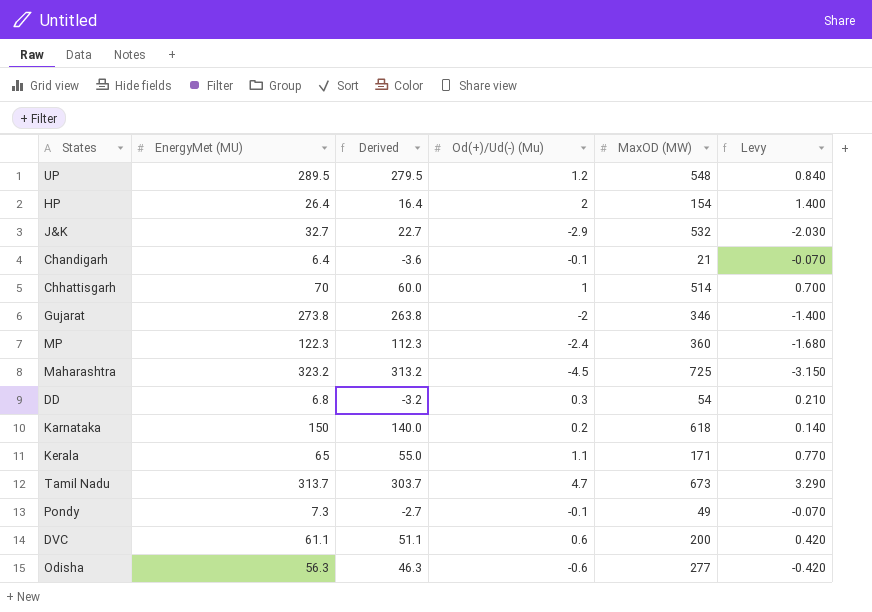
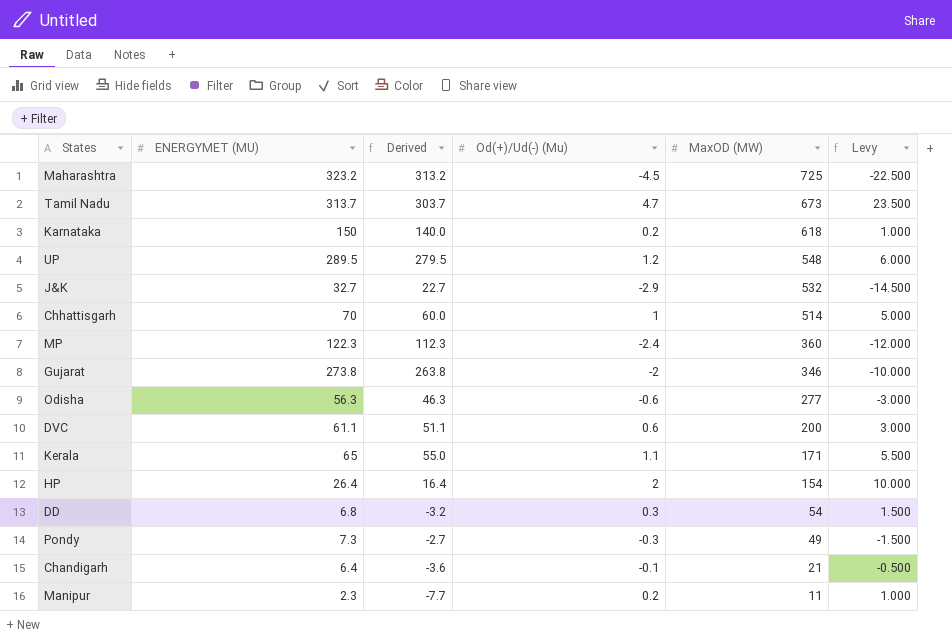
row order: none -> MaxOD (MW) descending
column name: EnergyMet (MU) -> ENERGYMET (MU)
column Levy | formula: [Od(+)/Ud(-) (Mu)] * 0.7 -> [Od(+)/Ud(-) (Mu)] * 5
Pondy | Od(+)/Ud(-) (Mu): -0.1 -> -0.3
row Manipur: none -> 2.3 | -7.7 | 0.2 | 11 | 1.000

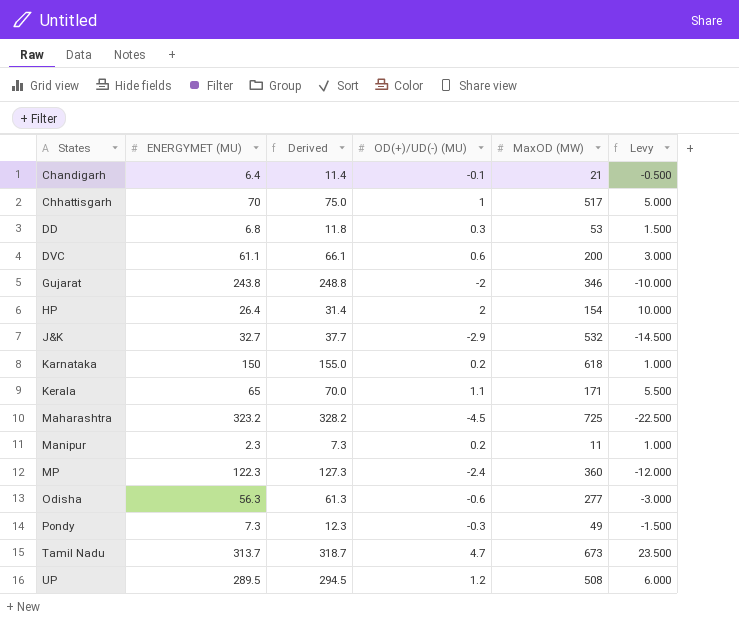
row order: MaxOD (MW) descending -> States ascending
column Derived | formula: [ENERGYMET (MU)] - 10 -> [ENERGYMET (MU)] + 5
column name: Od(+)/Ud(-) (Mu) -> OD(+)/UD(-) (MU)
Chhattisgarh | MaxOD (MW): 514 -> 517
DD | MaxOD (MW): 54 -> 53
Gujarat | ENERGYMET (MU): 273.8 -> 243.8
UP | MaxOD (MW): 548 -> 508

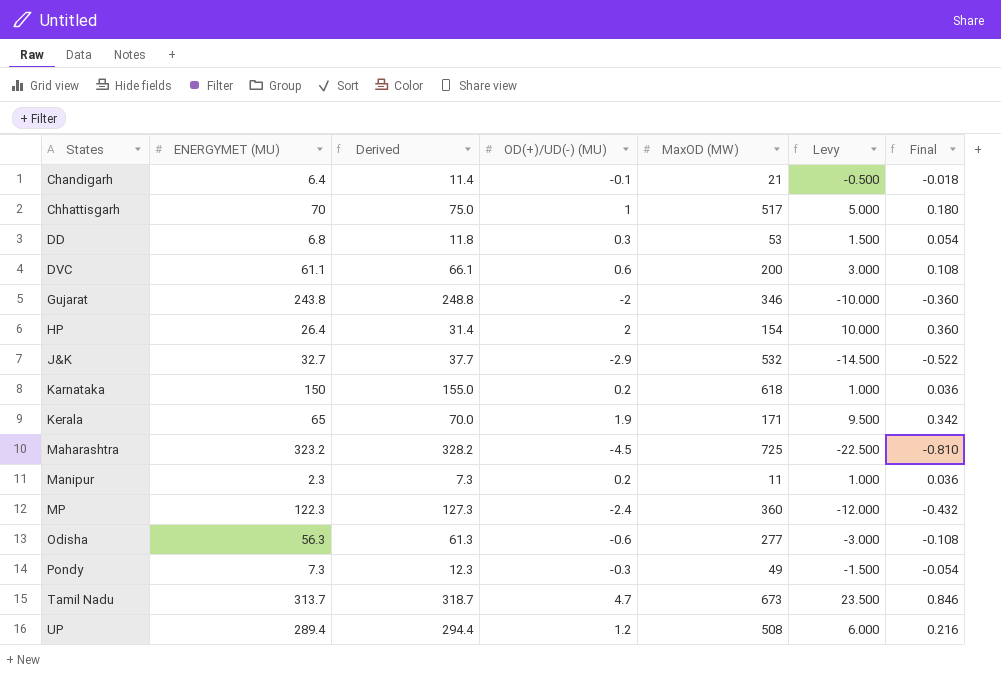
column Final | formula: none -> [OD(+)/UD(-) (MU)] * 0.18
Kerala | OD(+)/UD(-) (MU): 1.1 -> 1.9
Kerala | Levy: 5.500 -> 9.500
UP | ENERGYMET (MU): 289.5 -> 289.4
UP | Derived: 294.5 -> 294.4

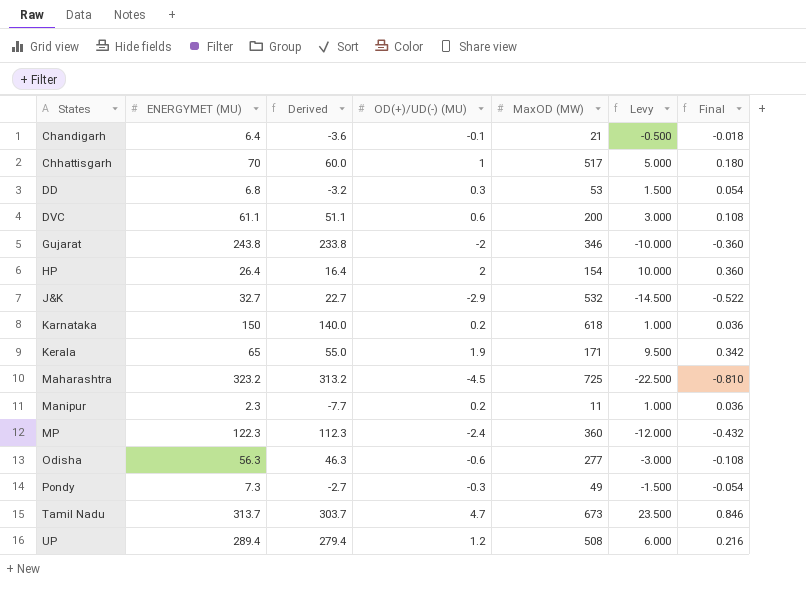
column Derived | formula: [ENERGYMET (MU)] + 5 -> [ENERGYMET (MU)] - 10

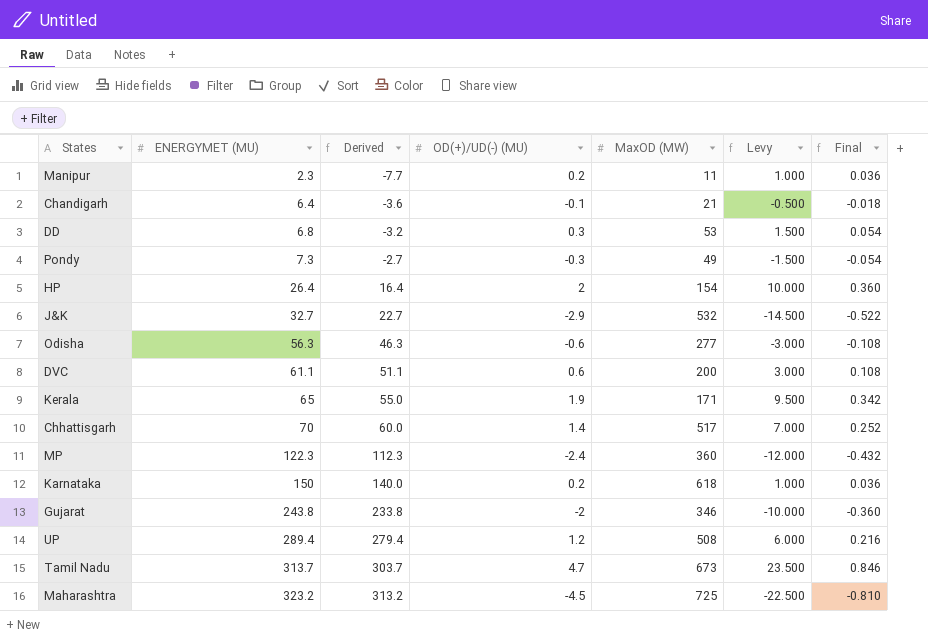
row order: States ascending -> ENERGYMET (MU) ascending
Chhattisgarh | OD(+)/UD(-) (MU): 1 -> 1.4
Chhattisgarh | Levy: 5.000 -> 7.000
Chhattisgarh | Final: 0.180 -> 0.252

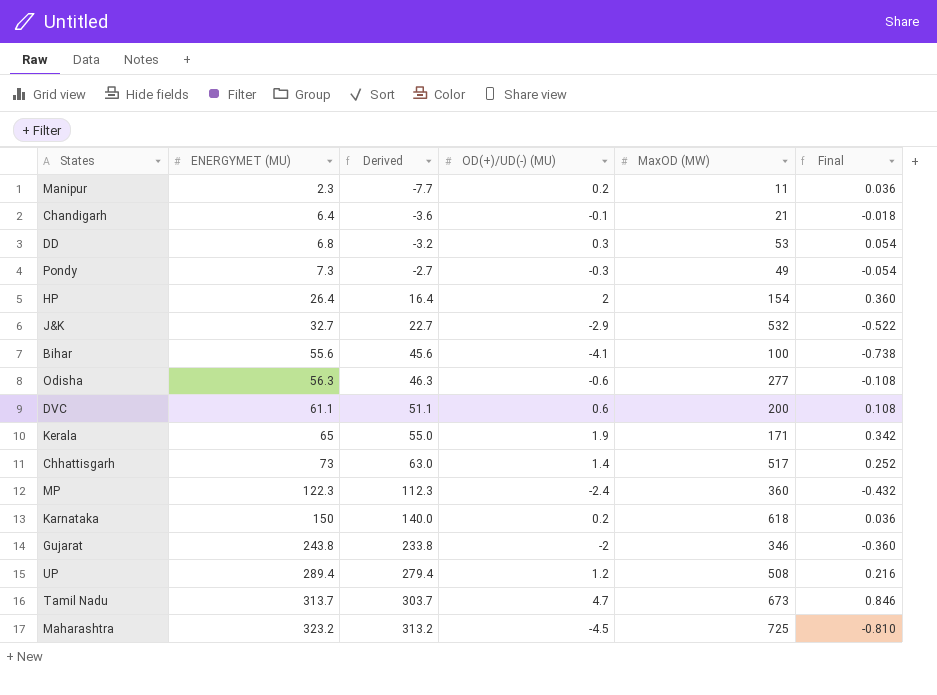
column Levy | formula: [OD(+)/UD(-) (MU)] * 5 -> none
row Bihar: none -> 55.6 | 45.6 | -4.1 | 100 | -0.738
Chhattisgarh | ENERGYMET (MU): 70 -> 73
Chhattisgarh | Derived: 60.0 -> 63.0

